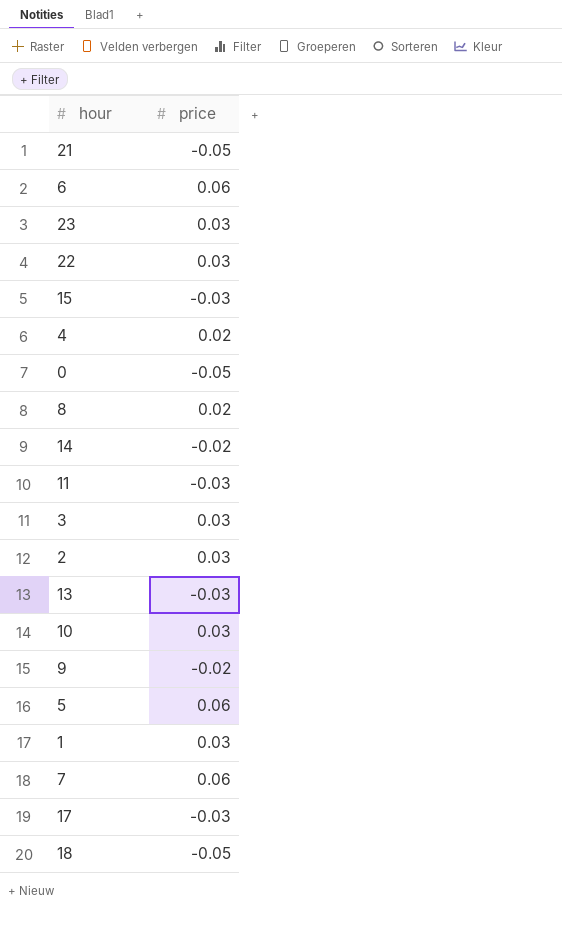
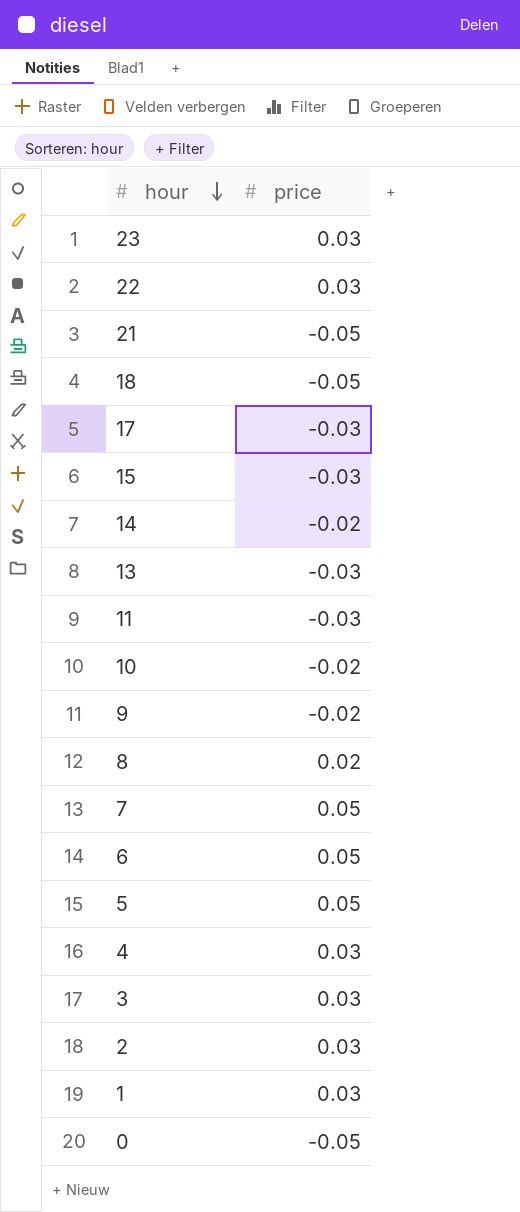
row order: none -> hour descending
10 | price: 0.03 -> -0.02
7 | price: 0.06 -> 0.05
6 | price: 0.06 -> 0.05
5 | price: 0.06 -> 0.05
4 | price: 0.02 -> 0.03

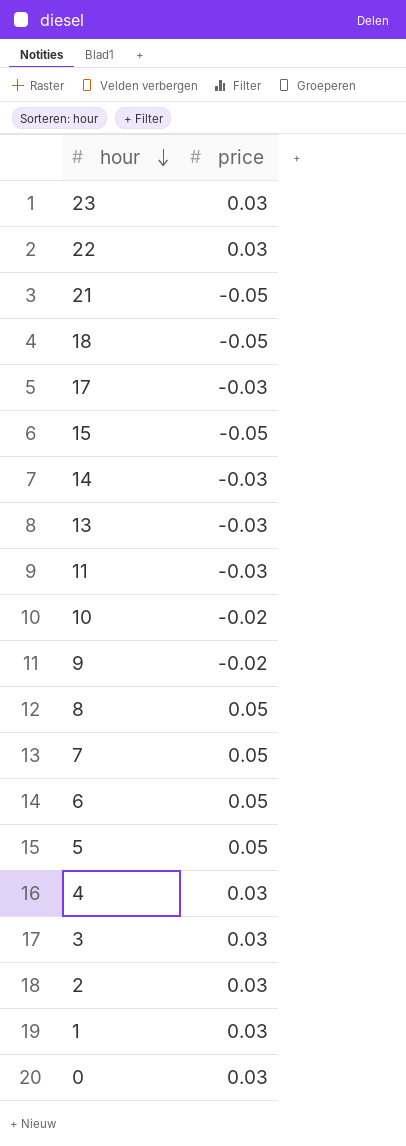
15 | price: -0.03 -> -0.05
14 | price: -0.02 -> -0.03
8 | price: 0.02 -> 0.05
0 | price: -0.05 -> 0.03

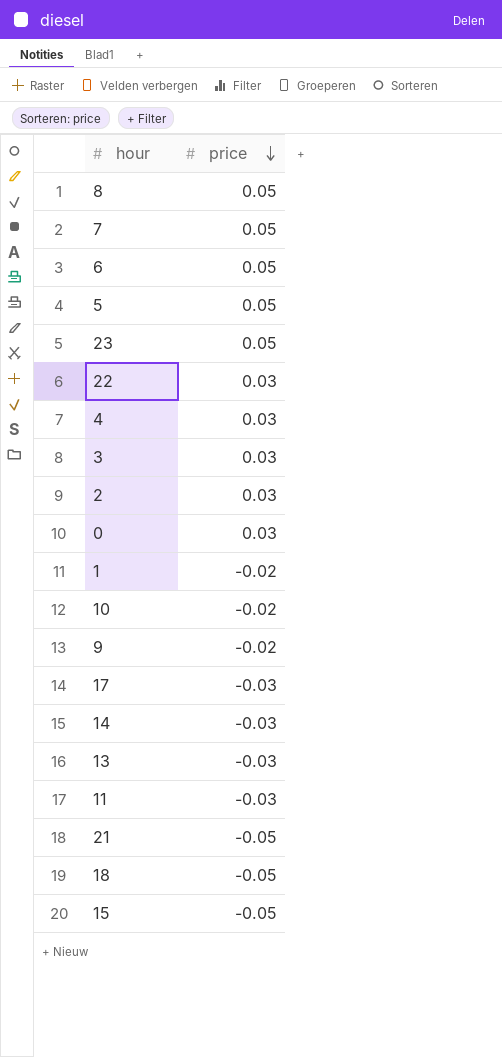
row order: hour descending -> price descending
23 | price: 0.03 -> 0.05
1 | price: 0.03 -> -0.02

